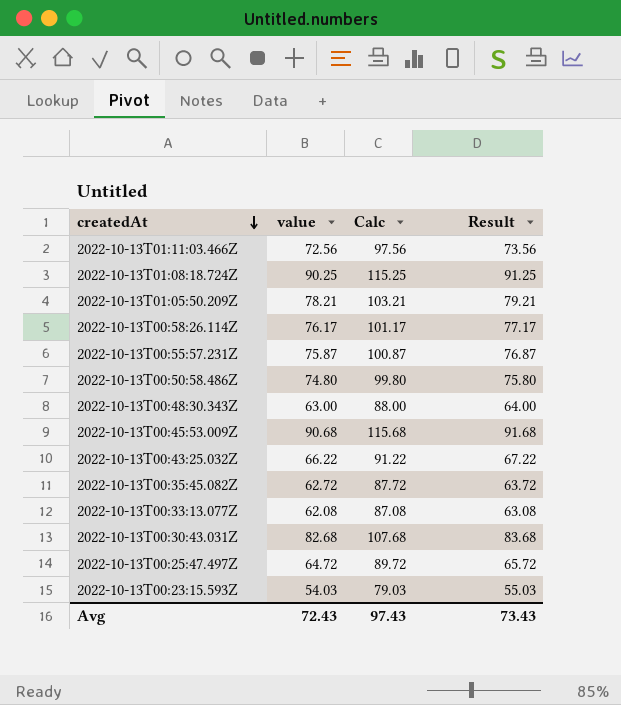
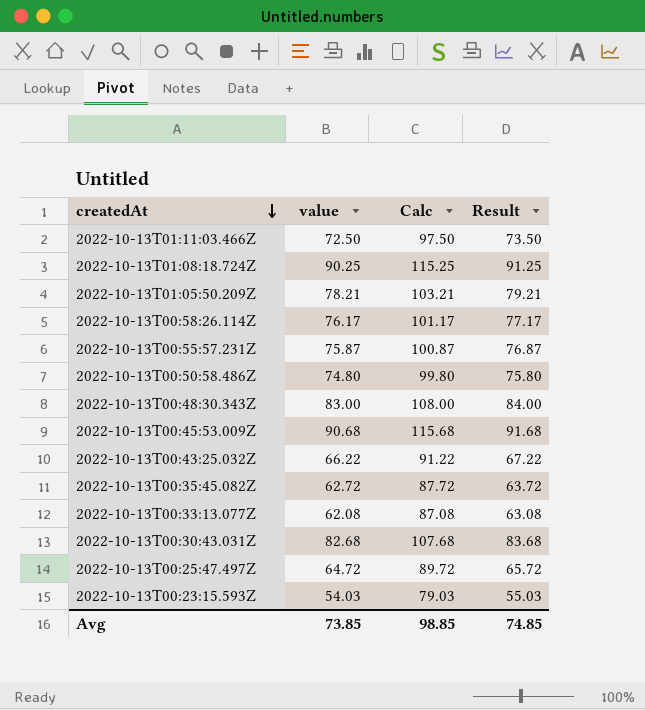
2022-10-13T01:11:03.466Z | value: 72.56 -> 72.50
2022-10-13T01:11:03.466Z | Calc: 97.56 -> 97.50
2022-10-13T01:11:03.466Z | Result: 73.56 -> 73.50
2022-10-13T00:48:30.343Z | value: 63.00 -> 83.00
2022-10-13T00:48:30.343Z | Calc: 88.00 -> 108.00
2022-10-13T00:48:30.343Z | Result: 64.00 -> 84.00
Avg | value: 72.43 -> 73.85
Avg | Calc: 97.43 -> 98.85
Avg | Result: 73.43 -> 74.85

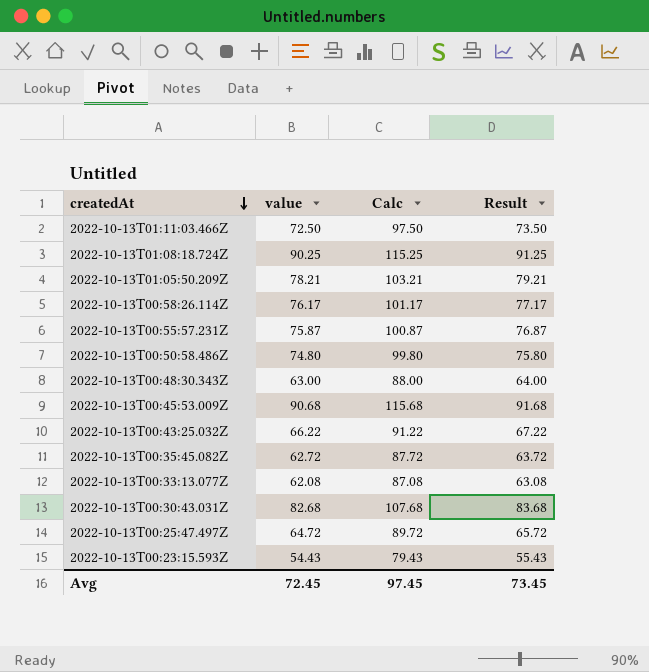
2022-10-13T00:48:30.343Z | value: 83.00 -> 63.00
2022-10-13T00:48:30.343Z | Calc: 108.00 -> 88.00
2022-10-13T00:48:30.343Z | Result: 84.00 -> 64.00
2022-10-13T00:23:15.593Z | value: 54.03 -> 54.43
2022-10-13T00:23:15.593Z | Calc: 79.03 -> 79.43
2022-10-13T00:23:15.593Z | Result: 55.03 -> 55.43
Avg | value: 73.85 -> 72.45
Avg | Calc: 98.85 -> 97.45
Avg | Result: 74.85 -> 73.45

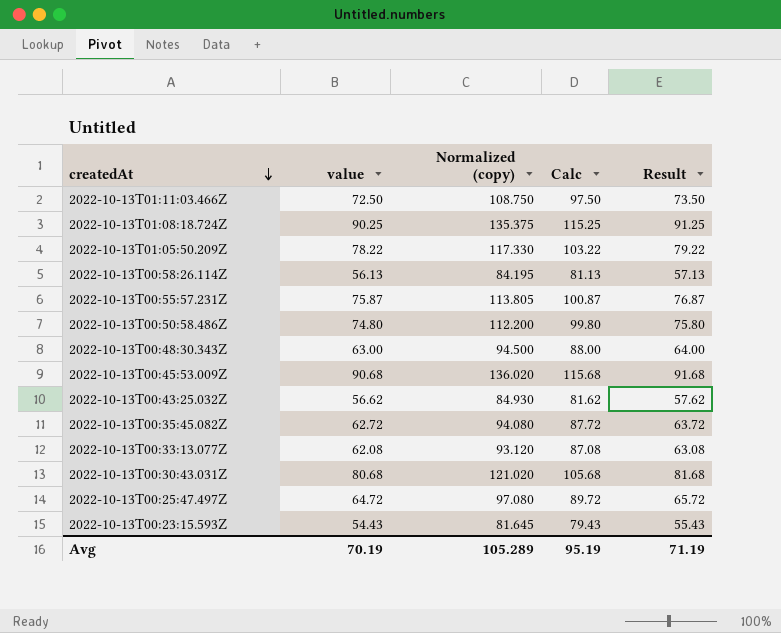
column Normalized (copy) | formula: none -> [value] * 1.5
2022-10-13T01:05:50.209Z | value: 78.21 -> 78.22
2022-10-13T01:05:50.209Z | Calc: 103.21 -> 103.22
2022-10-13T01:05:50.209Z | Result: 79.21 -> 79.22
2022-10-13T00:58:26.114Z | value: 76.17 -> 56.13
2022-10-13T00:58:26.114Z | Calc: 101.17 -> 81.13
2022-10-13T00:58:26.114Z | Result: 77.17 -> 57.13
2022-10-13T00:43:25.032Z | value: 66.22 -> 56.62
2022-10-13T00:43:25.032Z | Calc: 91.22 -> 81.62
2022-10-13T00:43:25.032Z | Result: 67.22 -> 57.62
2022-10-13T00:30:43.031Z | value: 82.68 -> 80.68
2022-10-13T00:30:43.031Z | Calc: 107.68 -> 105.68
2022-10-13T00:30:43.031Z | Result: 83.68 -> 81.68
Avg | value: 72.45 -> 70.19
Avg | Calc: 97.45 -> 95.19
Avg | Result: 73.45 -> 71.19

